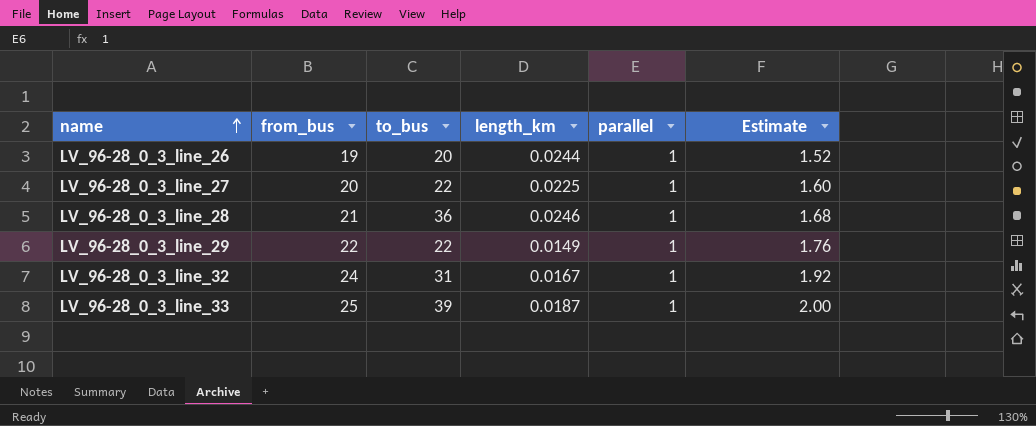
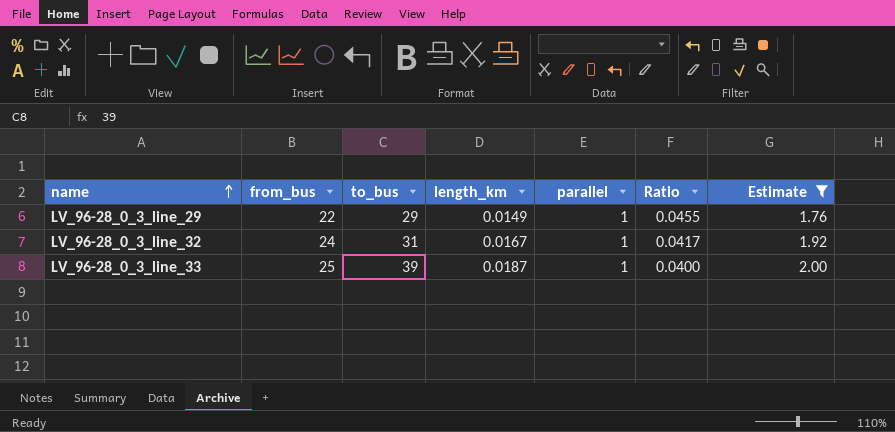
filter: none -> Estimate >= 1.76
column Ratio | formula: none -> [parallel] / [from_bus]
LV_96-28_0_3_line_29 | to_bus: 22 -> 29

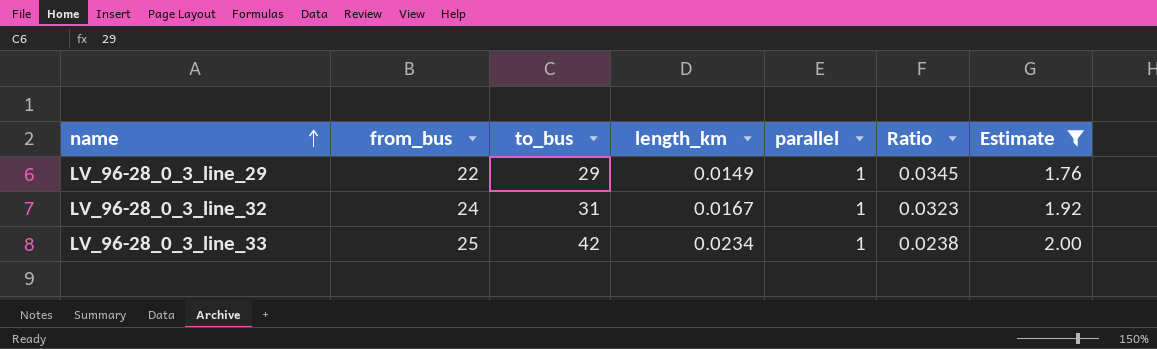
column Ratio | formula: [parallel] / [from_bus] -> [parallel] / [to_bus]
LV_96-28_0_3_line_33 | to_bus: 39 -> 42
LV_96-28_0_3_line_33 | length_km: 0.0187 -> 0.0234

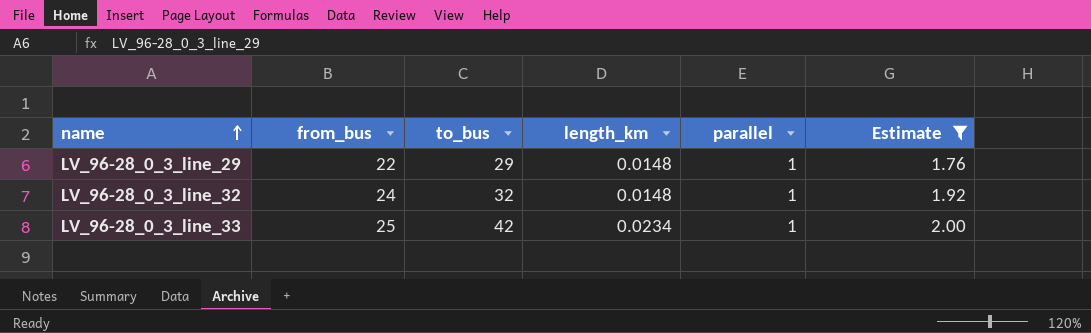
column Ratio | formula: [parallel] / [to_bus] -> none
LV_96-28_0_3_line_29 | length_km: 0.0149 -> 0.0148
LV_96-28_0_3_line_32 | to_bus: 31 -> 32
LV_96-28_0_3_line_32 | length_km: 0.0167 -> 0.0148

